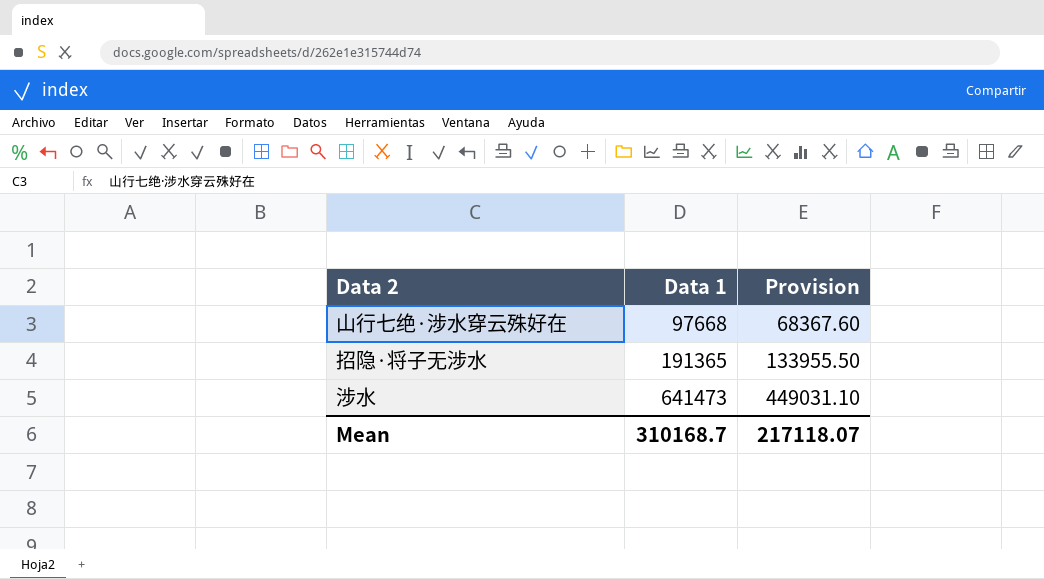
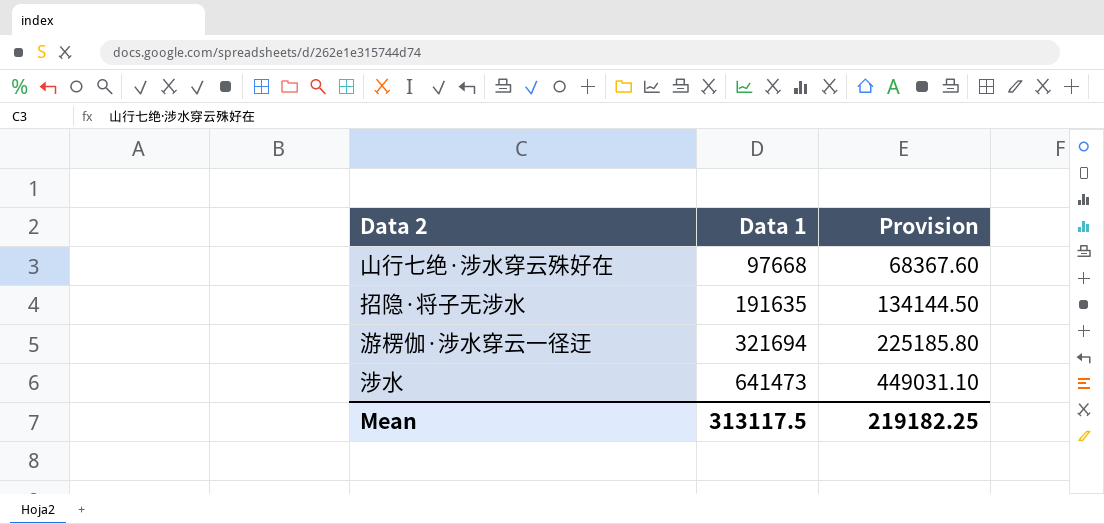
招隐·将子无涉水 | Data 1: 191365 -> 191635
招隐·将子无涉水 | Provision: 133955.50 -> 134144.50
row 游楞伽·涉水穿云一径迂: none -> 321694 | 225185.80
Mean | Data 1: 310168.7 -> 313117.5
Mean | Provision: 217118.07 -> 219182.25

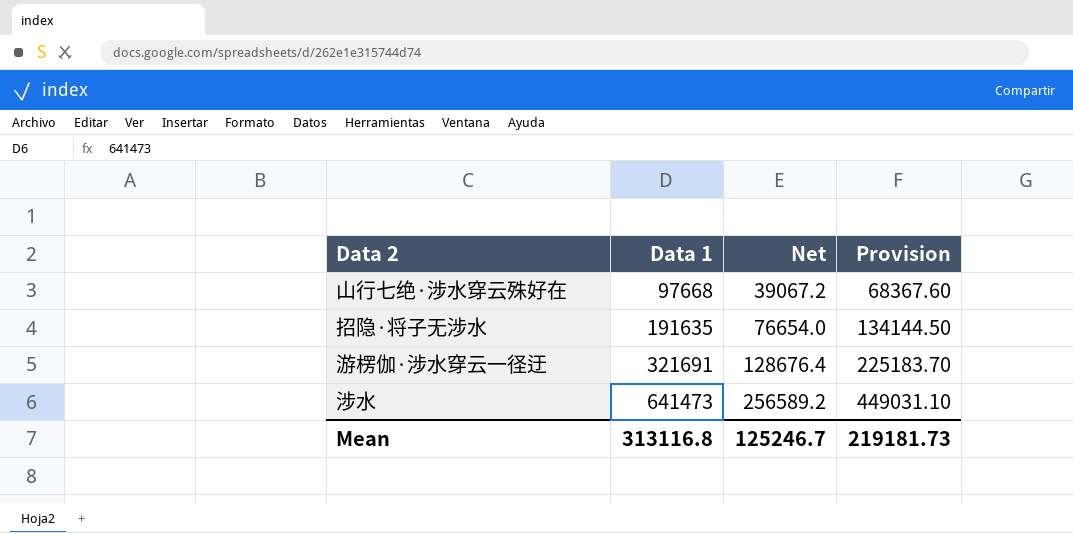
column Net | formula: none -> [Data 1] * 0.4
游楞伽·涉水穿云一径迂 | Data 1: 321694 -> 321691
游楞伽·涉水穿云一径迂 | Provision: 225185.80 -> 225183.70
Mean | Data 1: 313117.5 -> 313116.8
Mean | Provision: 219182.25 -> 219181.73

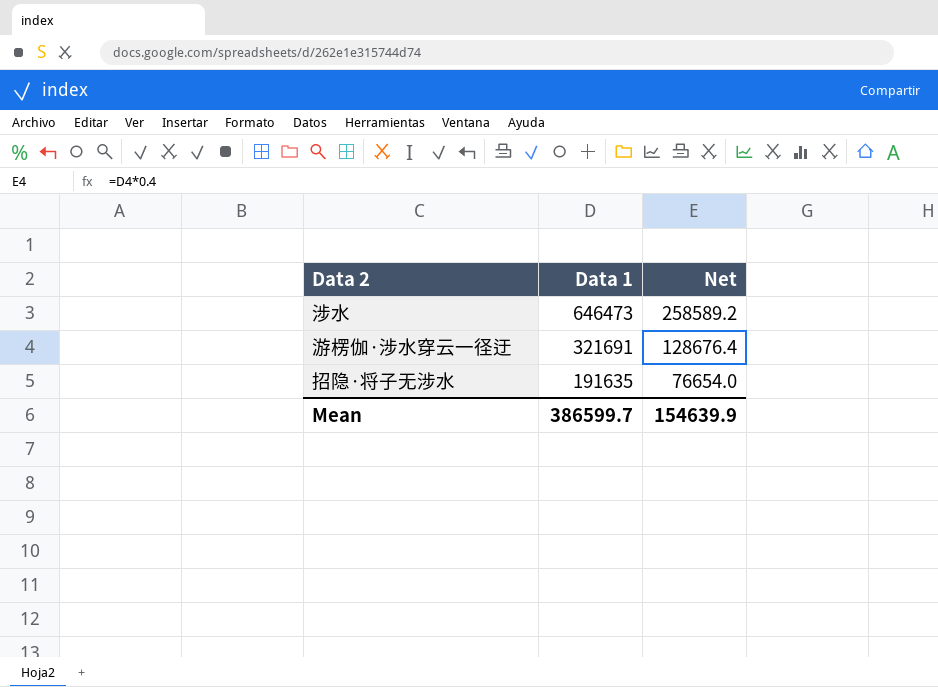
row order: Data 1 ascending -> Data 1 descending
column Provision | formula: [Data 1] * 0.7 -> none
row 山行七绝·涉水穿云殊好在: 97668 | 39067.2 | 68367.60 -> none
涉水 | Data 1: 641473 -> 646473
涉水 | Net: 256589.2 -> 258589.2
Mean | Data 1: 313116.8 -> 386599.7
Mean | Net: 125246.7 -> 154639.9

